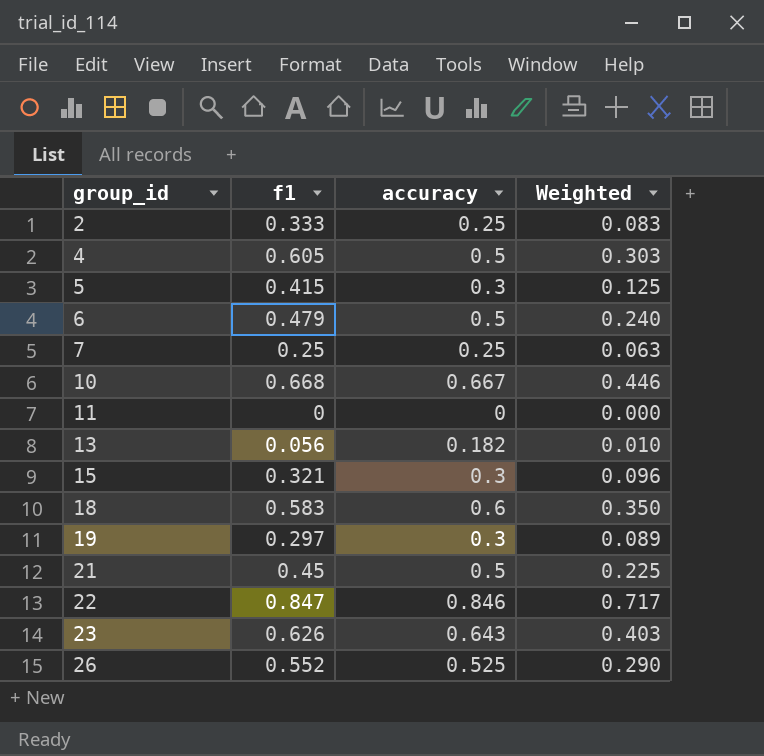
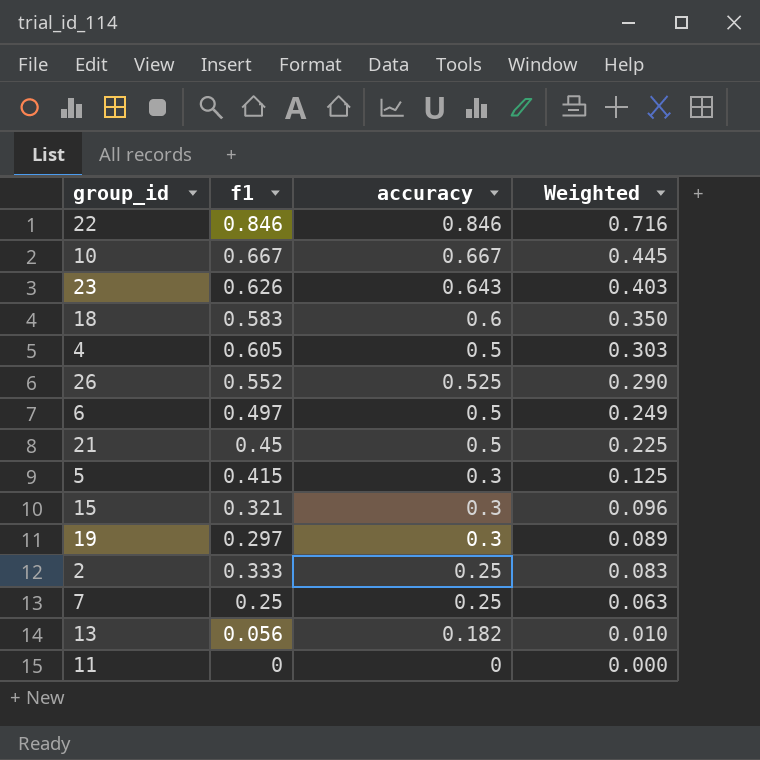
row order: group_id ascending -> Weighted descending
22 | f1: 0.847 -> 0.846
22 | Weighted: 0.717 -> 0.716
10 | f1: 0.668 -> 0.667
10 | Weighted: 0.446 -> 0.445
6 | f1: 0.479 -> 0.497
6 | Weighted: 0.240 -> 0.249

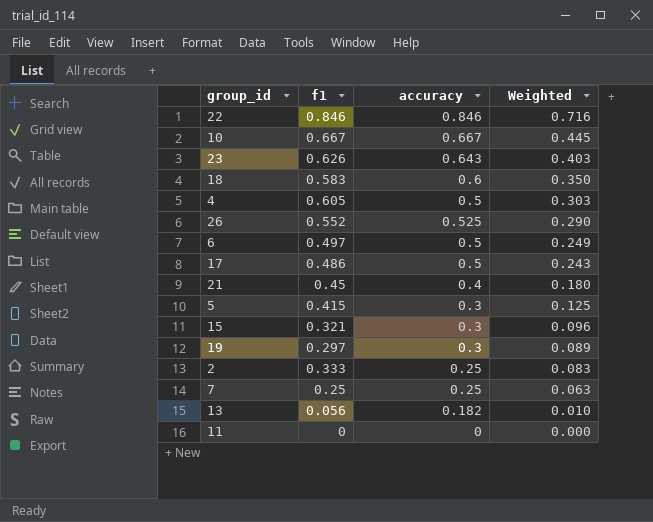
row 17: none -> 0.486 | 0.5 | 0.243
21 | accuracy: 0.5 -> 0.4
21 | Weighted: 0.225 -> 0.180

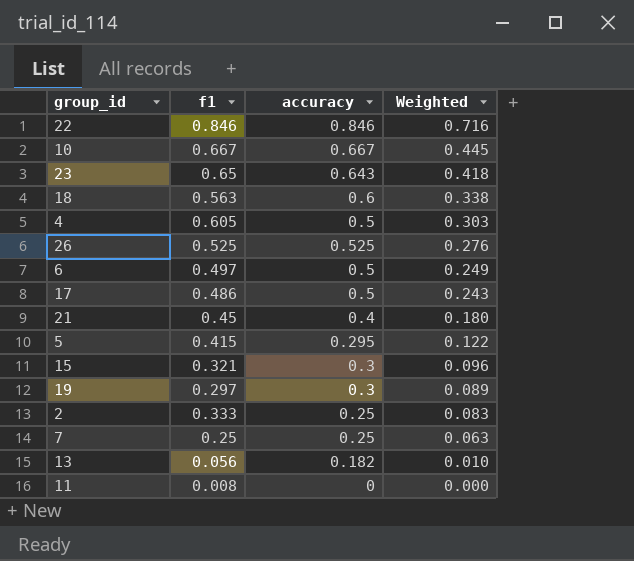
23 | f1: 0.626 -> 0.65
23 | Weighted: 0.403 -> 0.418
18 | f1: 0.583 -> 0.563
18 | Weighted: 0.350 -> 0.338
26 | f1: 0.552 -> 0.525
26 | Weighted: 0.290 -> 0.276
5 | accuracy: 0.3 -> 0.295
5 | Weighted: 0.125 -> 0.122
11 | f1: 0 -> 0.008

